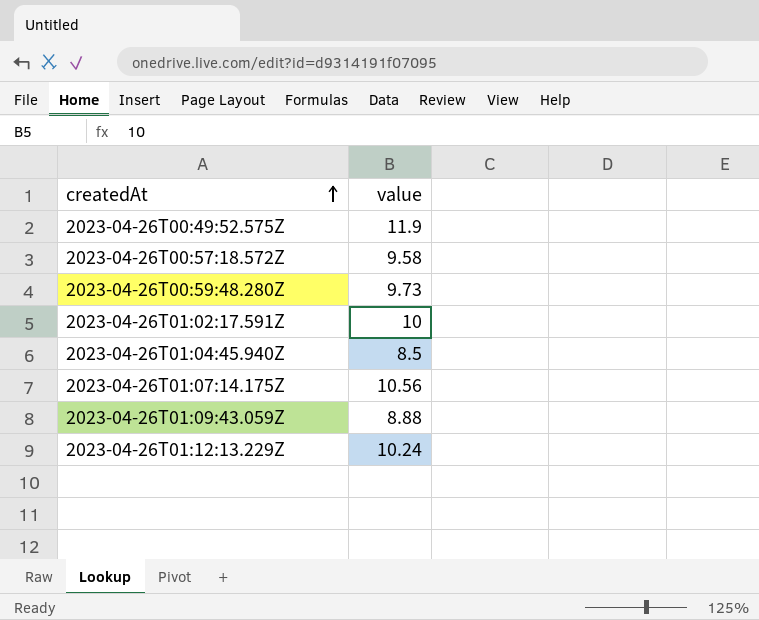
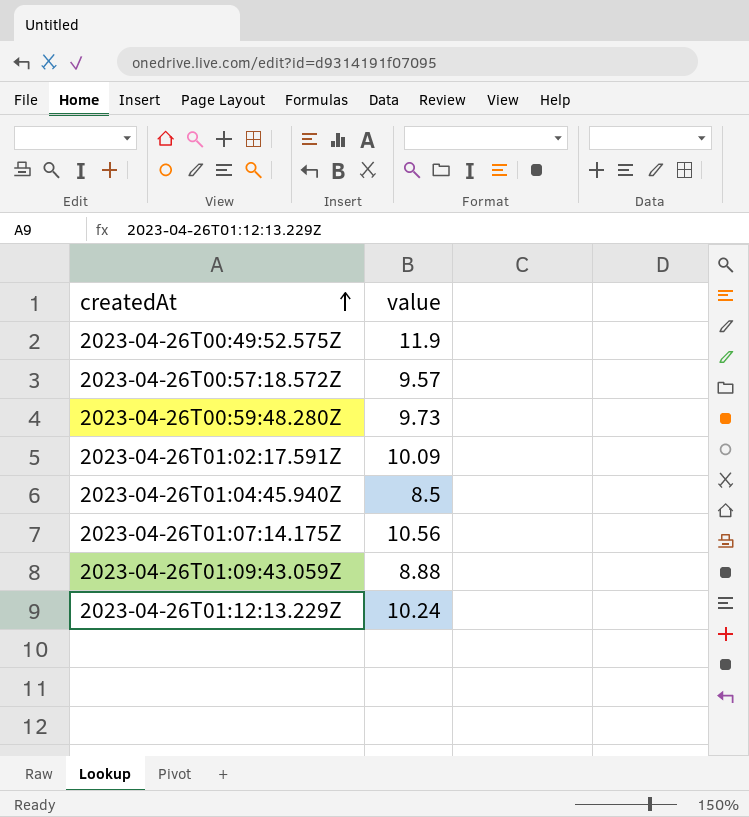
2023-04-26T00:57:18.572Z | value: 9.58 -> 9.57
2023-04-26T01:02:17.591Z | value: 10 -> 10.09

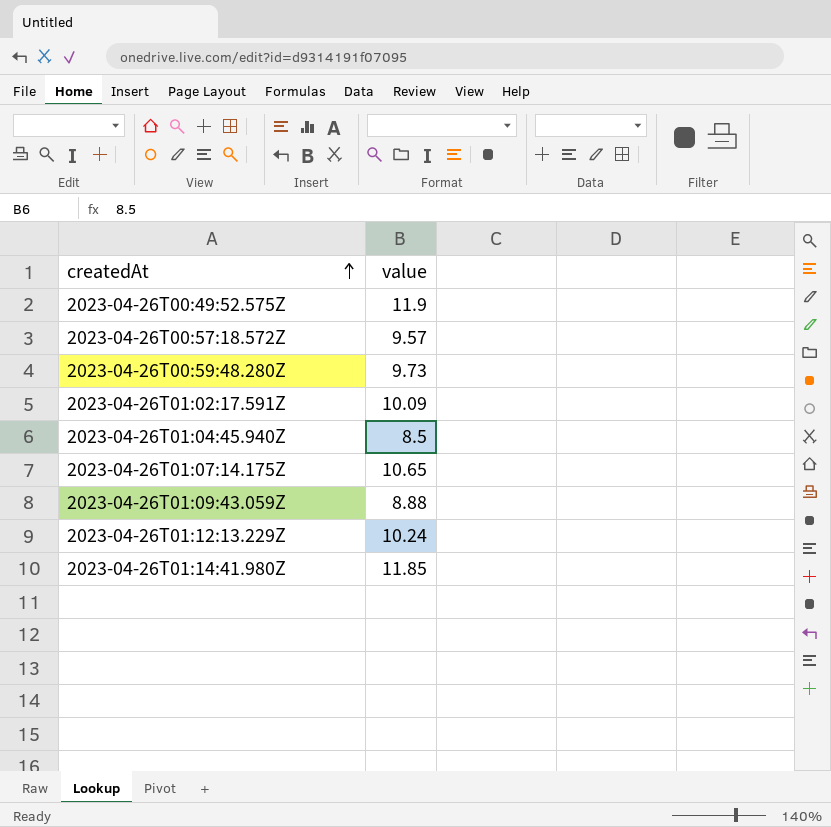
2023-04-26T01:07:14.175Z | value: 10.56 -> 10.65
row 2023-04-26T01:14:41.980Z: none -> 11.85

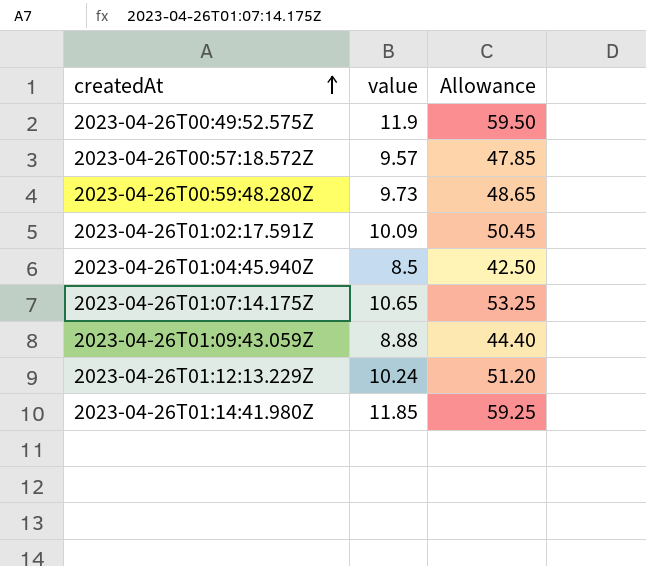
column Allowance | formula: none -> [value] * 5

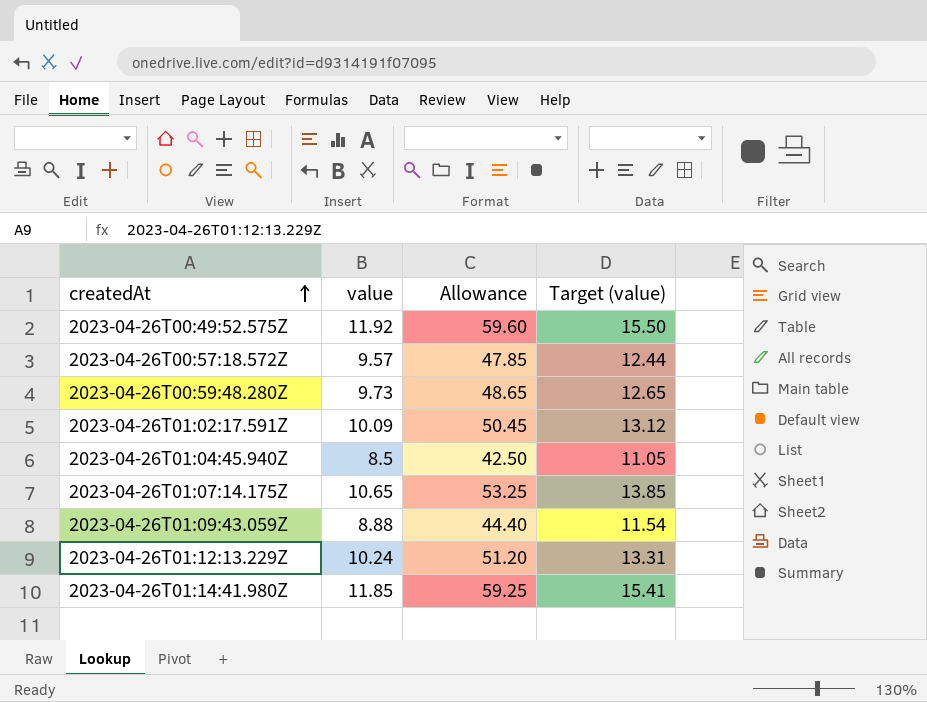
column Target (value) | formula: none -> [value] * 1.3
2023-04-26T00:49:52.575Z | value: 11.9 -> 11.92
2023-04-26T00:49:52.575Z | Allowance: 59.50 -> 59.60

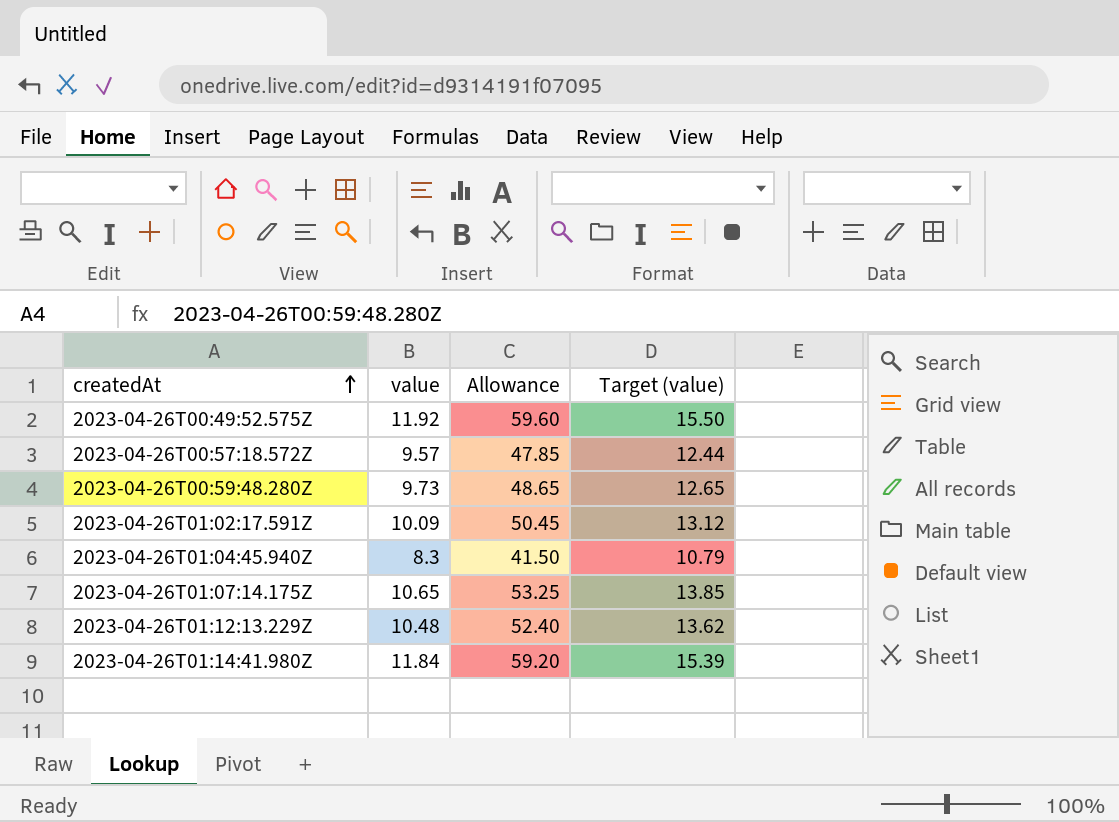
row 2023-04-26T01:09:43.059Z: 8.88 | 44.40 | 11.54 -> none
2023-04-26T01:04:45.940Z | value: 8.5 -> 8.3
2023-04-26T01:04:45.940Z | Allowance: 42.50 -> 41.50
2023-04-26T01:04:45.940Z | Target (value): 11.05 -> 10.79
2023-04-26T01:12:13.229Z | value: 10.24 -> 10.48
2023-04-26T01:12:13.229Z | Allowance: 51.20 -> 52.40
2023-04-26T01:12:13.229Z | Target (value): 13.31 -> 13.62
2023-04-26T01:14:41.980Z | value: 11.85 -> 11.84
2023-04-26T01:14:41.980Z | Allowance: 59.25 -> 59.20
2023-04-26T01:14:41.980Z | Target (value): 15.41 -> 15.39

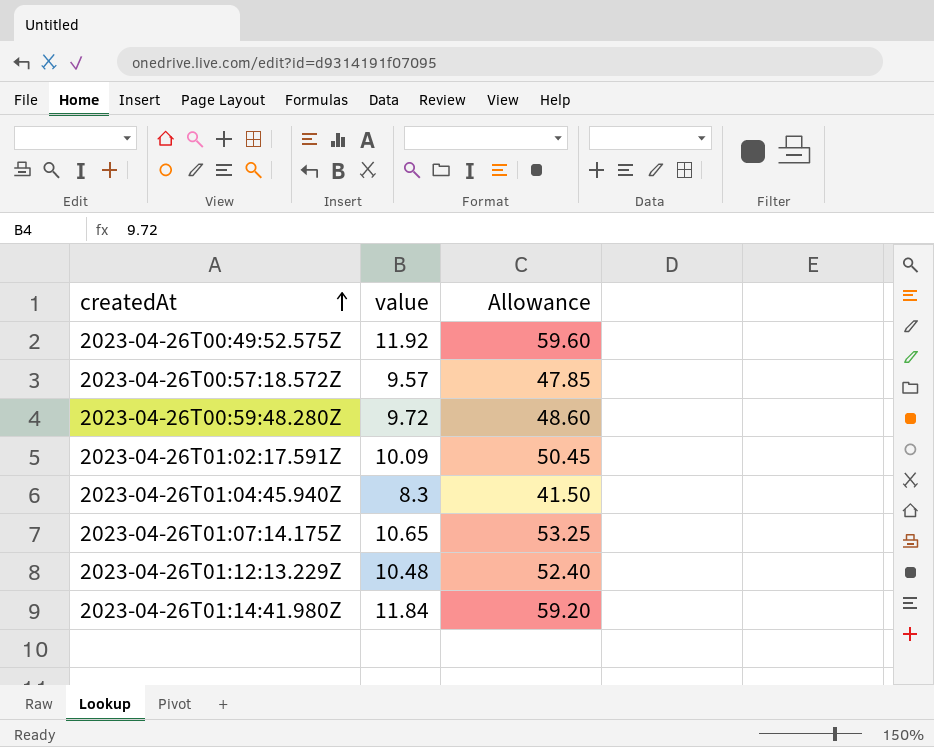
column Target (value) | formula: [value] * 1.3 -> none
2023-04-26T00:59:48.280Z | value: 9.73 -> 9.72
2023-04-26T00:59:48.280Z | Allowance: 48.65 -> 48.60

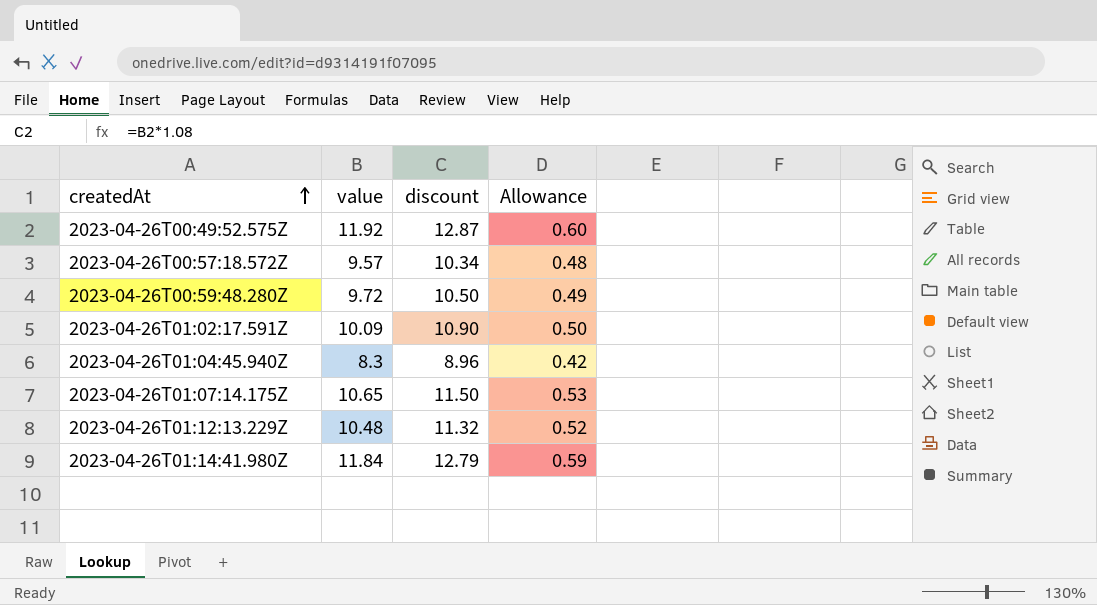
column discount | formula: none -> [value] * 1.08
column Allowance | formula: [value] * 5 -> [value] * 0.05

